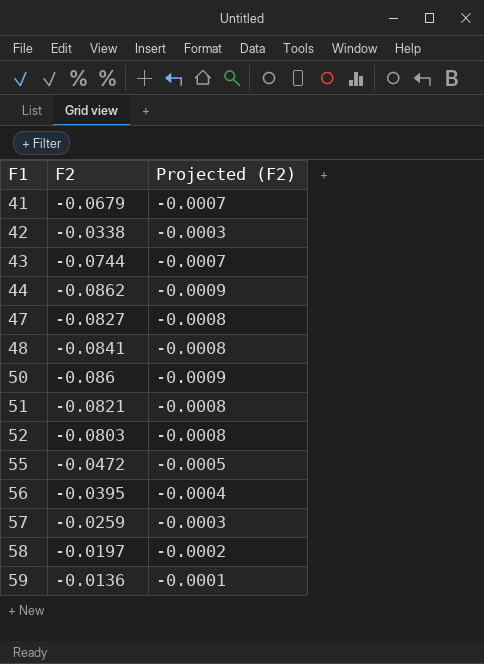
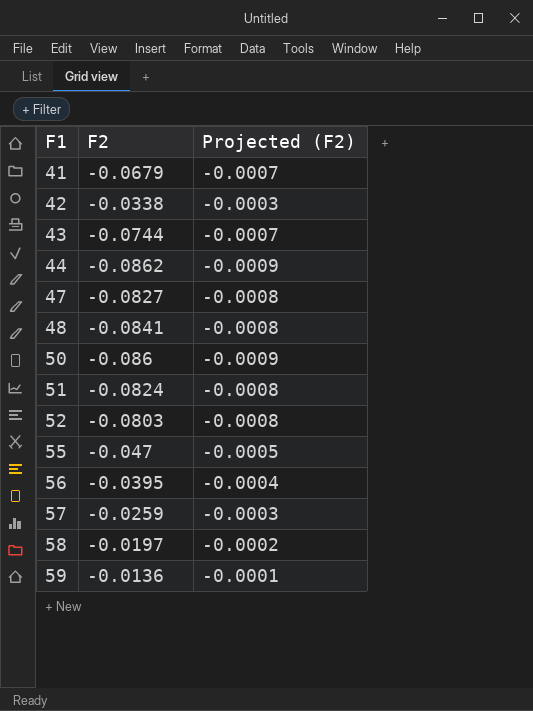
51 | F2: -0.0821 -> -0.0824
55 | F2: -0.0472 -> -0.047

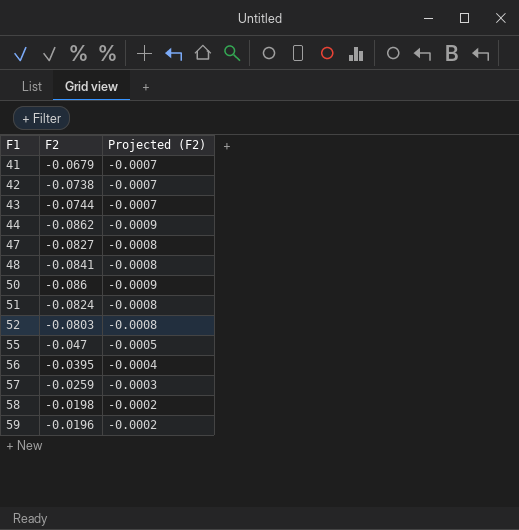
42 | F2: -0.0338 -> -0.0738
42 | Projected (F2): -0.0003 -> -0.0007
58 | F2: -0.0197 -> -0.0198
59 | F2: -0.0136 -> -0.0196
59 | Projected (F2): -0.0001 -> -0.0002

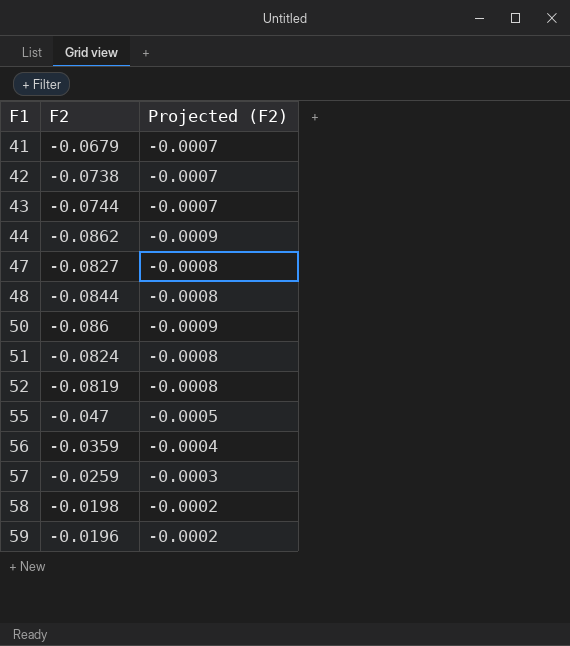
48 | F2: -0.0841 -> -0.0844
52 | F2: -0.0803 -> -0.0819
56 | F2: -0.0395 -> -0.0359

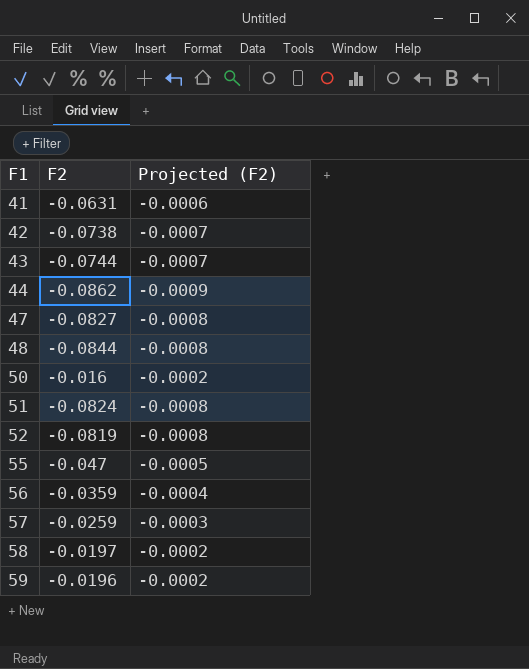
41 | F2: -0.0679 -> -0.0631
41 | Projected (F2): -0.0007 -> -0.0006
50 | F2: -0.086 -> -0.016
50 | Projected (F2): -0.0009 -> -0.0002
58 | F2: -0.0198 -> -0.0197

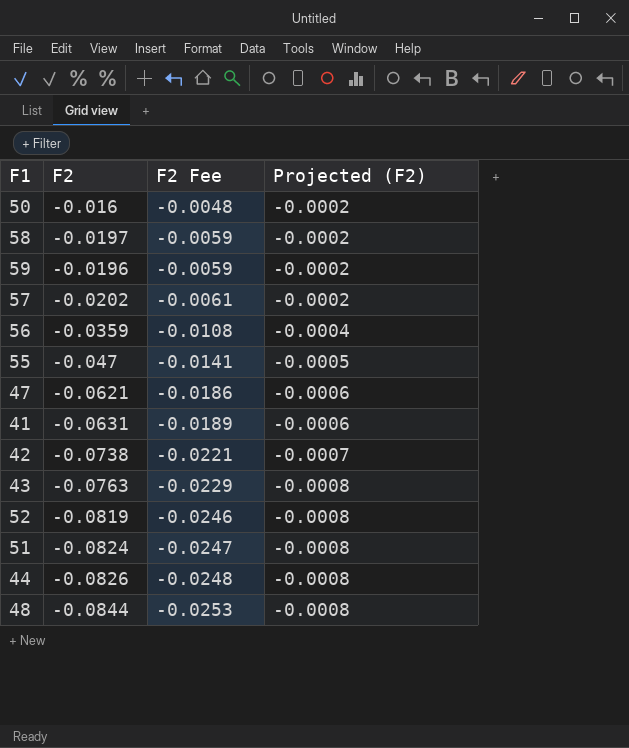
row order: F1 ascending -> F2 Fee descending
column F2 Fee | formula: none -> [F2] * 0.3
57 | F2: -0.0259 -> -0.0202
57 | Projected (F2): -0.0003 -> -0.0002
47 | F2: -0.0827 -> -0.0621
47 | Projected (F2): -0.0008 -> -0.0006
43 | F2: -0.0744 -> -0.0763
43 | Projected (F2): -0.0007 -> -0.0008
44 | F2: -0.0862 -> -0.0826
44 | Projected (F2): -0.0009 -> -0.0008

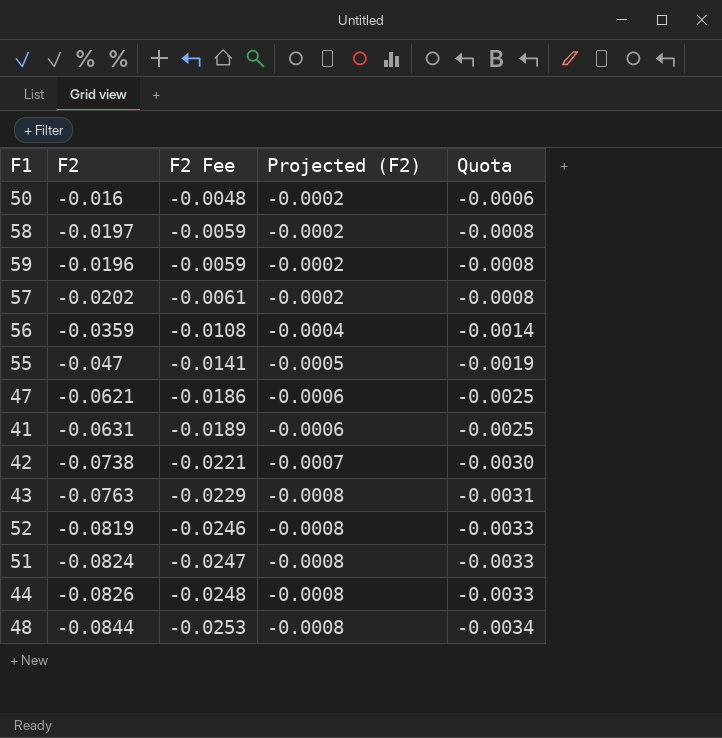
column Quota | formula: none -> [F2] * 0.04

